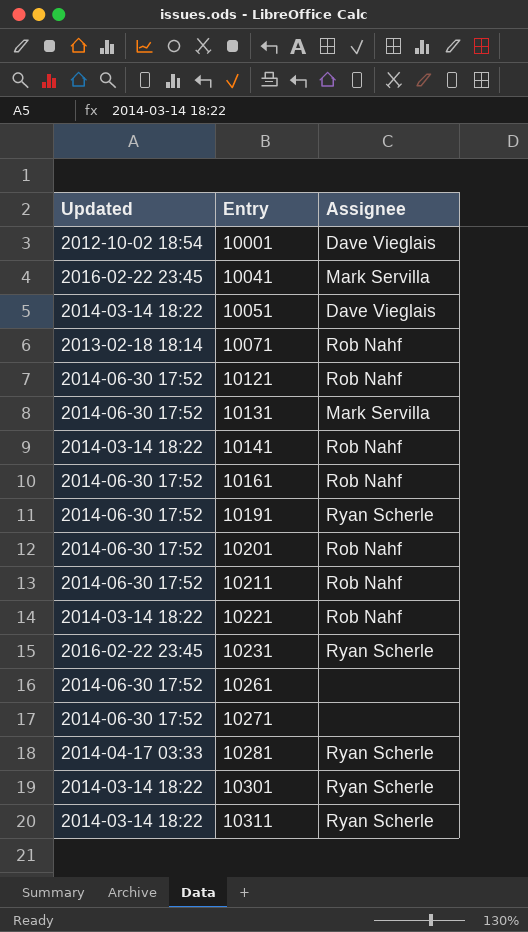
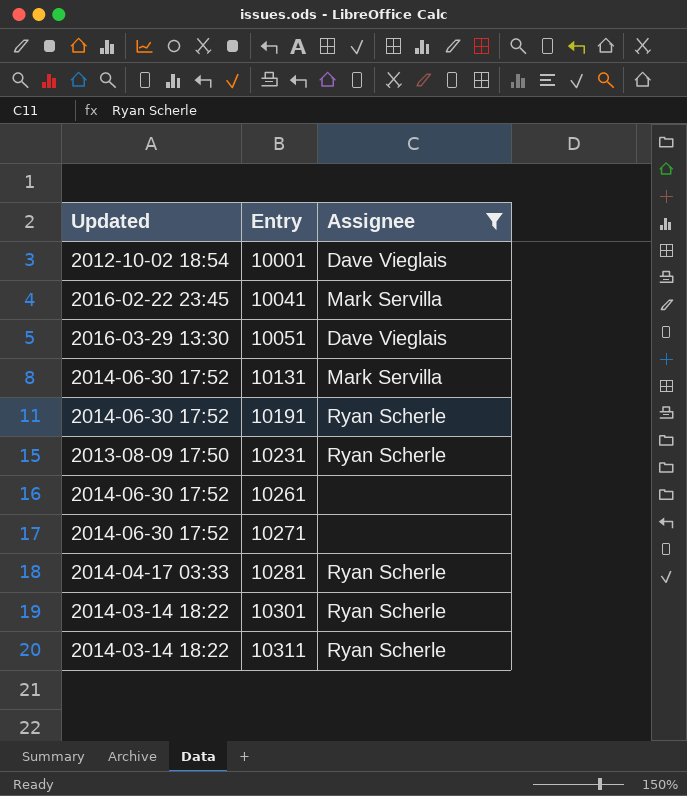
filter: none -> Assignee != Rob Nahf
10051 | Updated: 2014-03-14 18:22 -> 2016-03-29 13:30
10231 | Updated: 2016-02-22 23:45 -> 2013-08-09 17:50

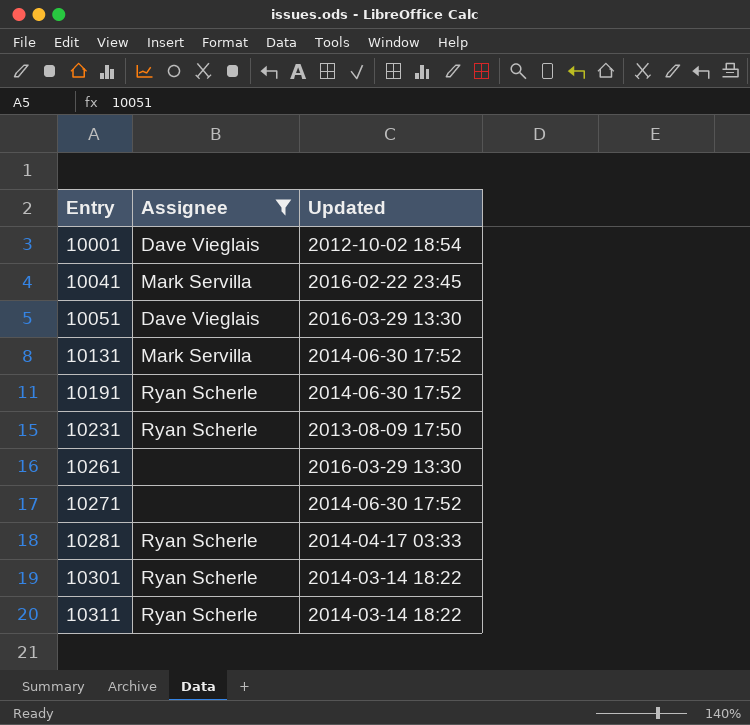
column Updated | position: 1 -> 3
10261 | Updated: 2014-06-30 17:52 -> 2016-03-29 13:30

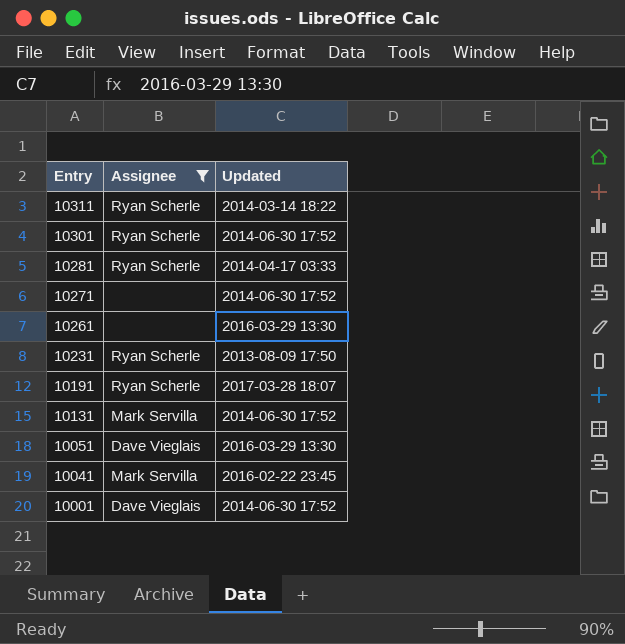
row order: Entry ascending -> Entry descending
10301 | Updated: 2014-03-14 18:22 -> 2014-06-30 17:52
10191 | Updated: 2014-06-30 17:52 -> 2017-03-28 18:07
10001 | Updated: 2012-10-02 18:54 -> 2014-06-30 17:52

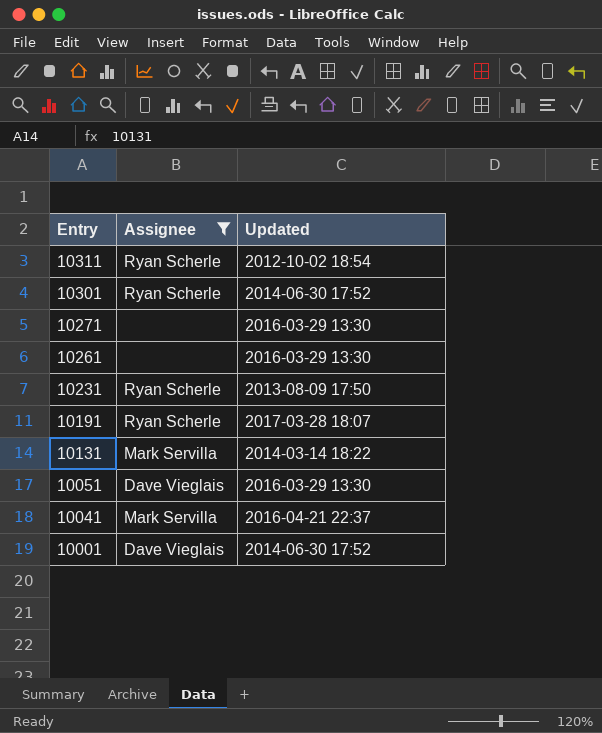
row 10281: Ryan Scherle | 2014-04-17 03:33 -> none
10311 | Updated: 2014-03-14 18:22 -> 2012-10-02 18:54
10271 | Updated: 2014-06-30 17:52 -> 2016-03-29 13:30
10131 | Updated: 2014-06-30 17:52 -> 2014-03-14 18:22
10041 | Updated: 2016-02-22 23:45 -> 2016-04-21 22:37

